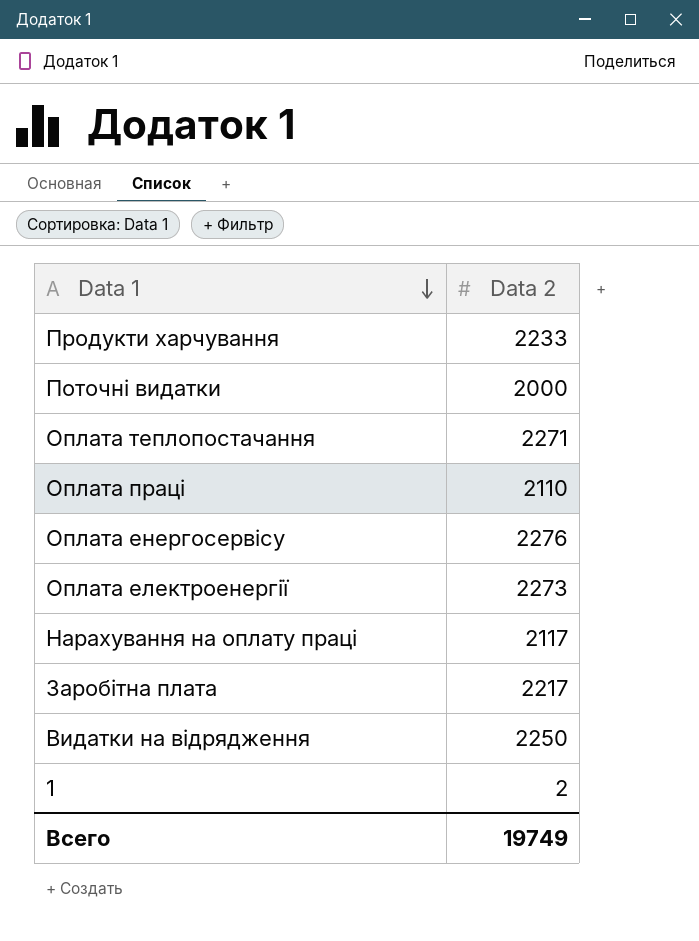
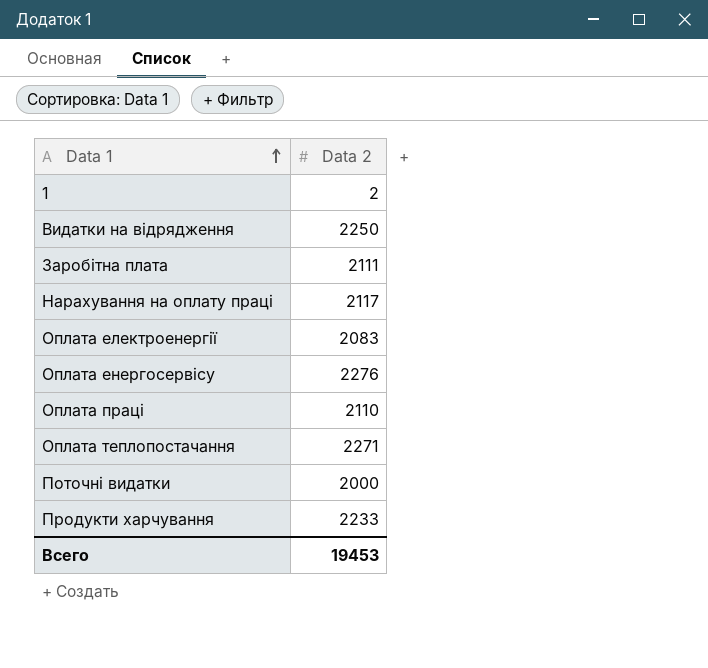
row order: Data 1 descending -> Data 1 ascending
Заробітна плата | Data 2: 2217 -> 2111
Оплата електроенергії | Data 2: 2273 -> 2083
Всего | Data 2: 19749 -> 19453

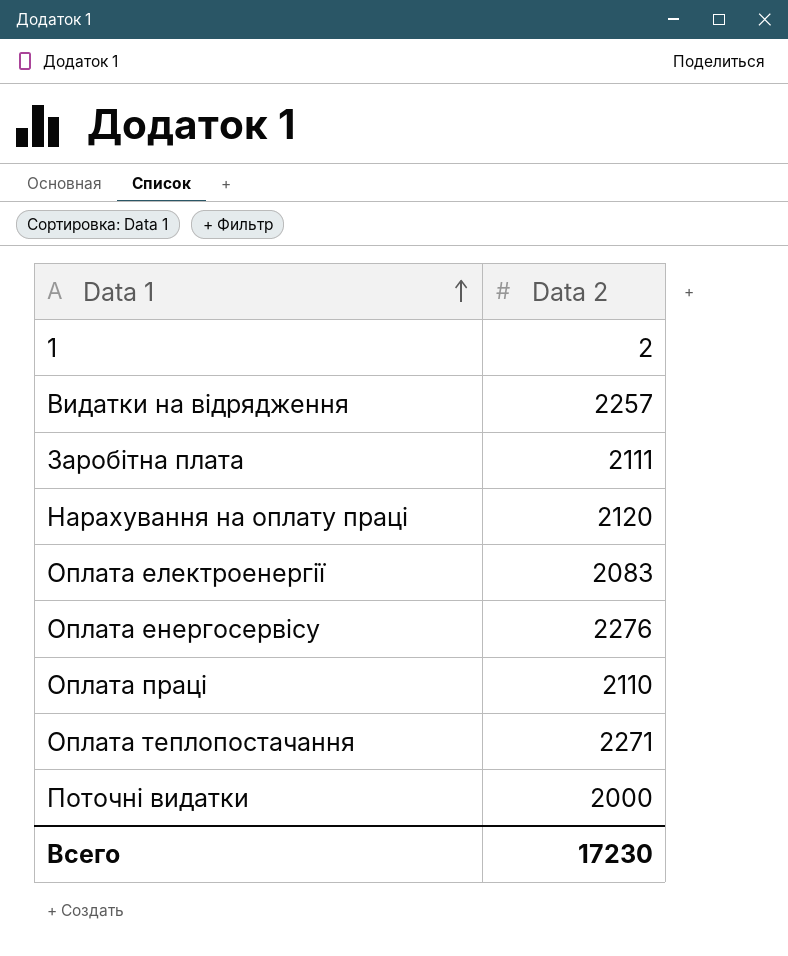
row Продукти харчування: 2233 -> none
Видатки на відрядження | Data 2: 2250 -> 2257
Нарахування на оплату праці | Data 2: 2117 -> 2120
Всего | Data 2: 19453 -> 17230

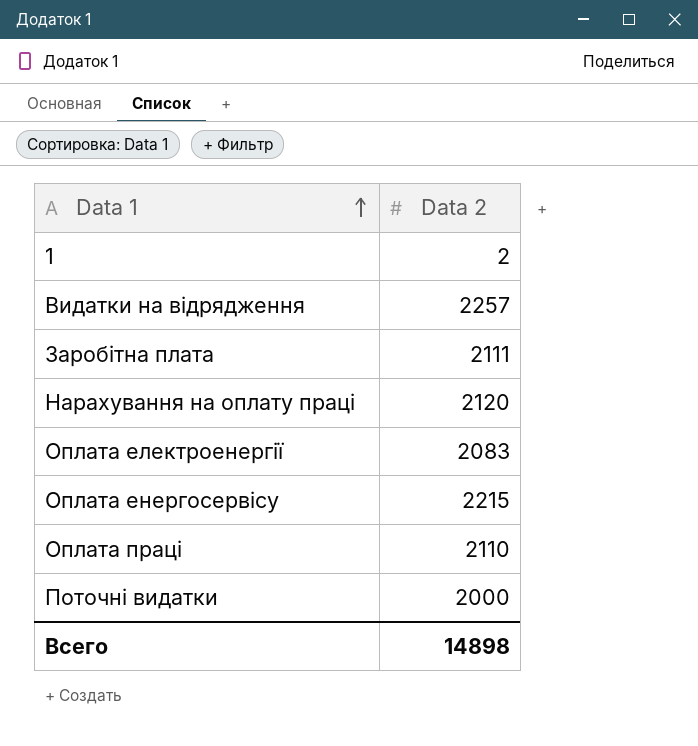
row Оплата теплопостачання: 2271 -> none
Оплата енергосервісу | Data 2: 2276 -> 2215
Всего | Data 2: 17230 -> 14898

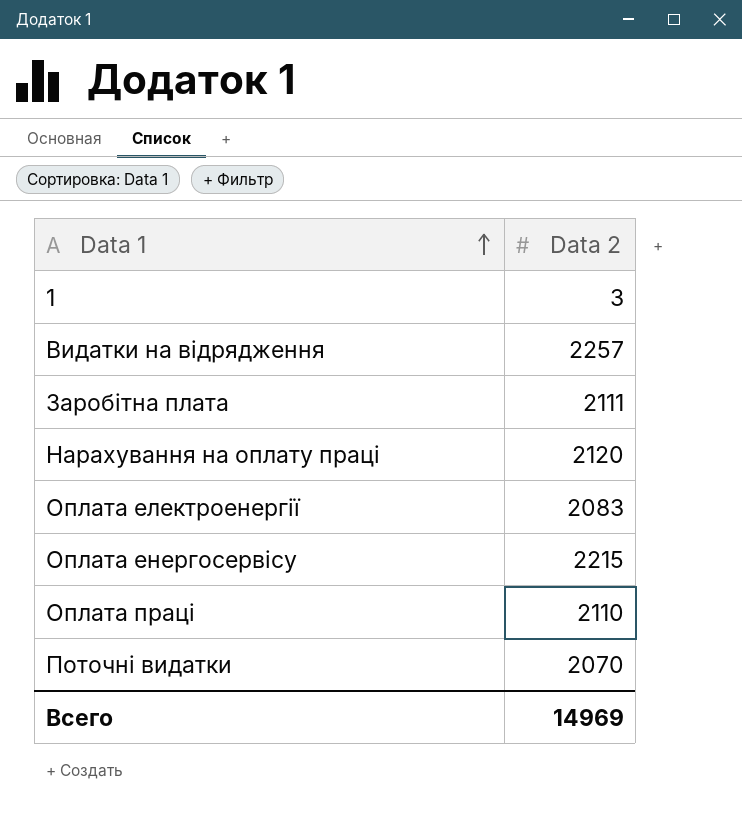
1 | Data 2: 2 -> 3
Поточні видатки | Data 2: 2000 -> 2070
Всего | Data 2: 14898 -> 14969

